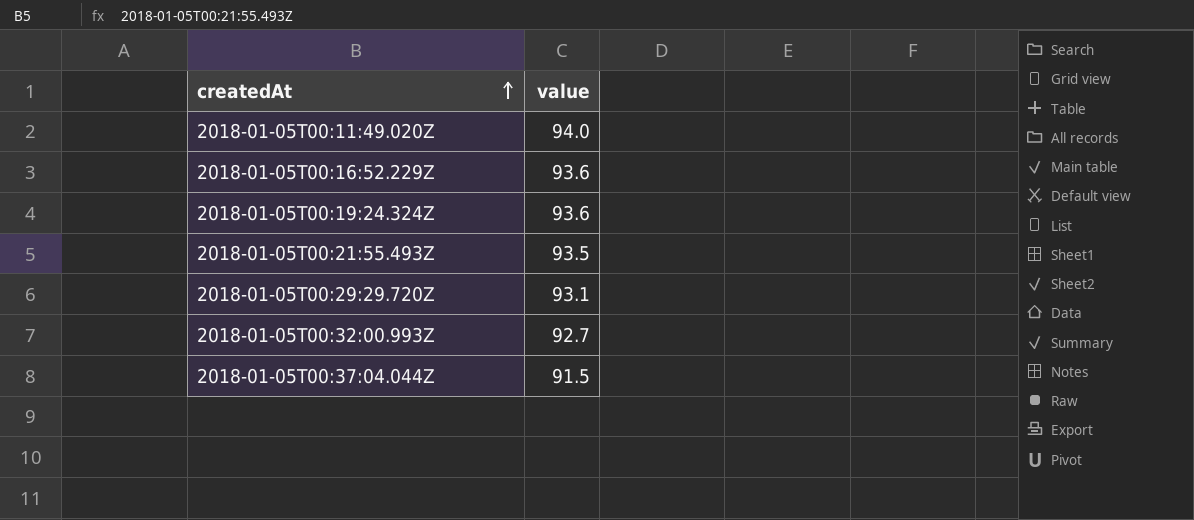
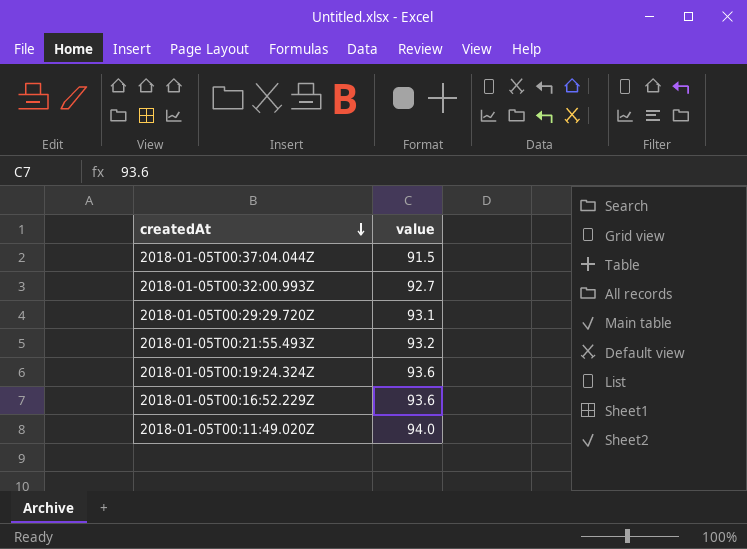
row order: createdAt ascending -> createdAt descending
2018-01-05T00:21:55.493Z | value: 93.5 -> 93.2

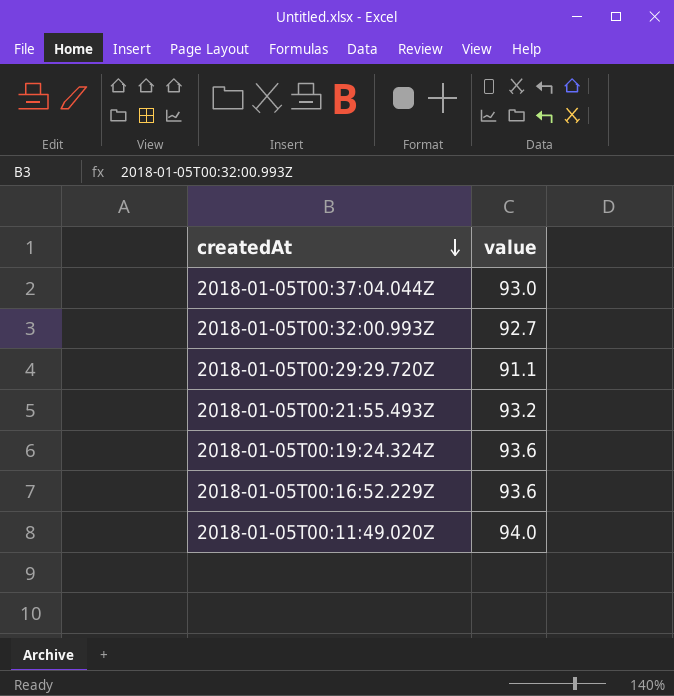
2018-01-05T00:37:04.044Z | value: 91.5 -> 93.0
2018-01-05T00:29:29.720Z | value: 93.1 -> 91.1

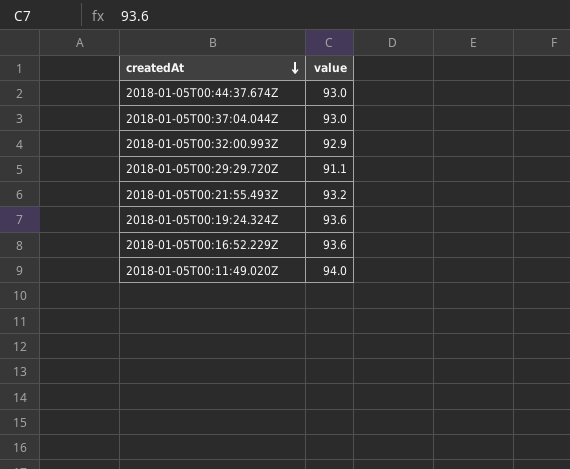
row 2018-01-05T00:44:37.674Z: none -> 93.0
2018-01-05T00:32:00.993Z | value: 92.7 -> 92.9

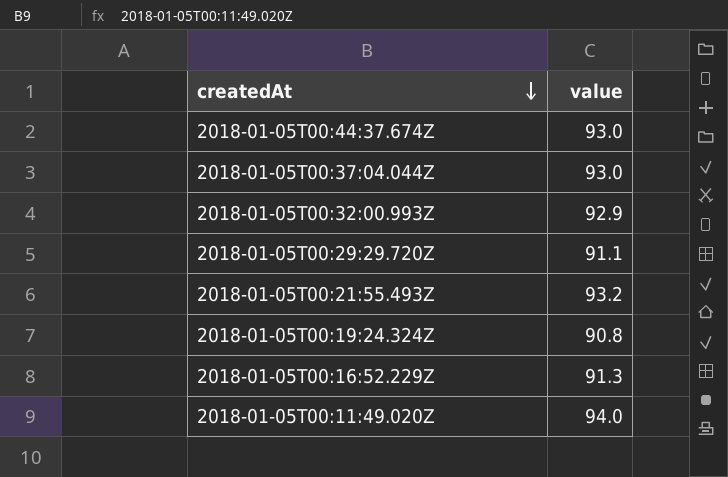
2018-01-05T00:19:24.324Z | value: 93.6 -> 90.8
2018-01-05T00:16:52.229Z | value: 93.6 -> 91.3

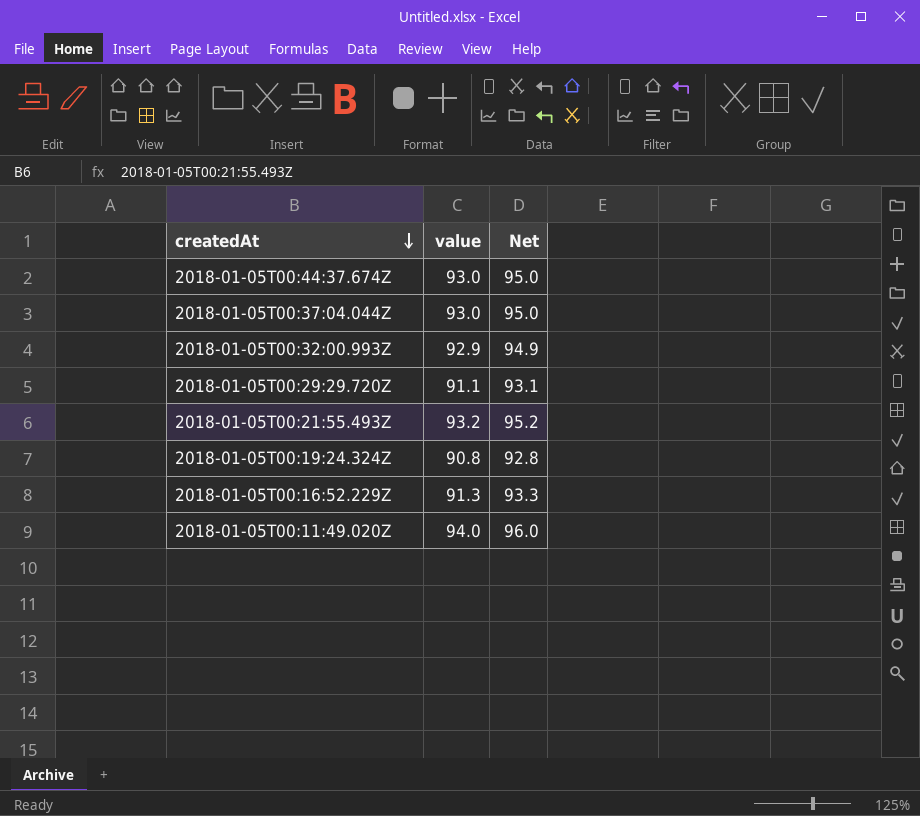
column Net | formula: none -> [value] + 2

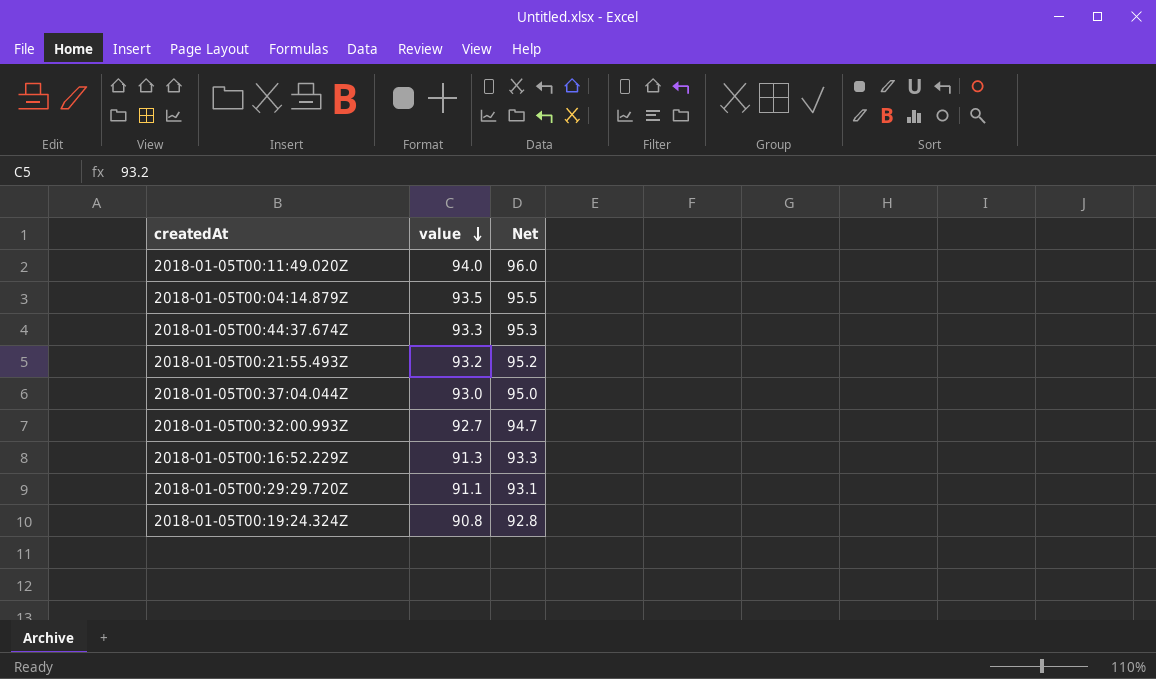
row order: createdAt descending -> value descending
row 2018-01-05T00:04:14.879Z: none -> 93.5 | 95.5
2018-01-05T00:44:37.674Z | value: 93.0 -> 93.3
2018-01-05T00:44:37.674Z | Net: 95.0 -> 95.3
2018-01-05T00:32:00.993Z | value: 92.9 -> 92.7
2018-01-05T00:32:00.993Z | Net: 94.9 -> 94.7

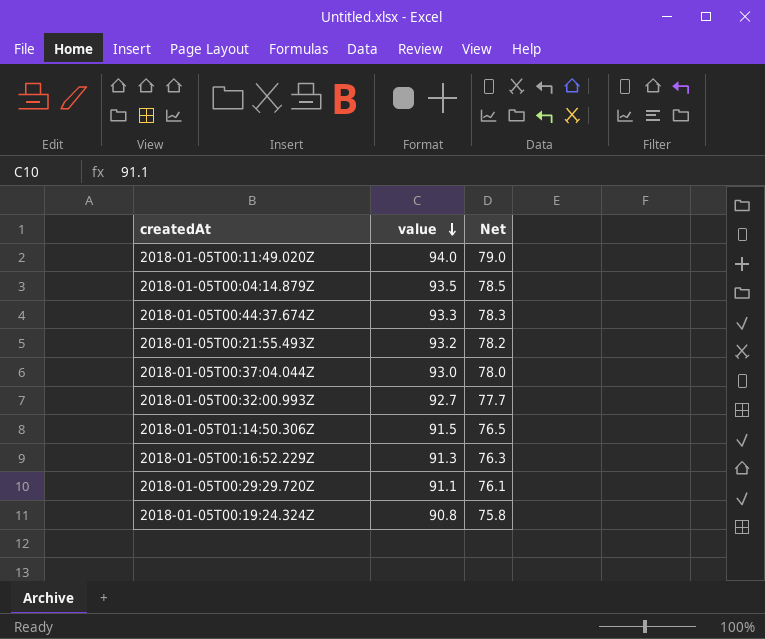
column Net | formula: [value] + 2 -> [value] - 15
row 2018-01-05T01:14:50.306Z: none -> 91.5 | 76.5

